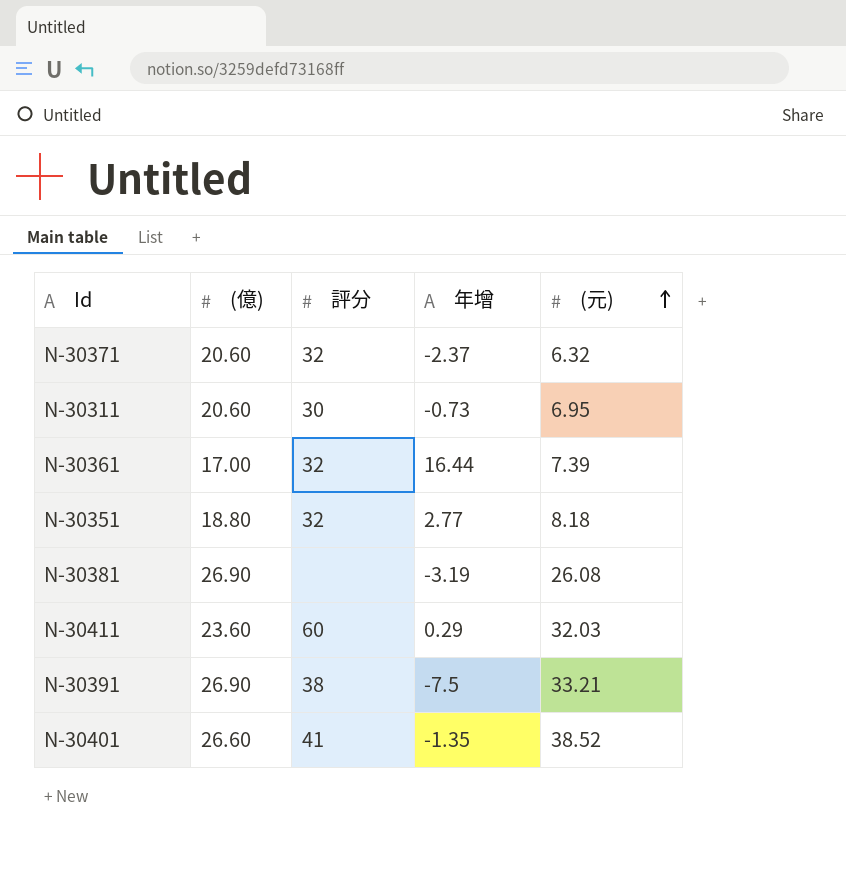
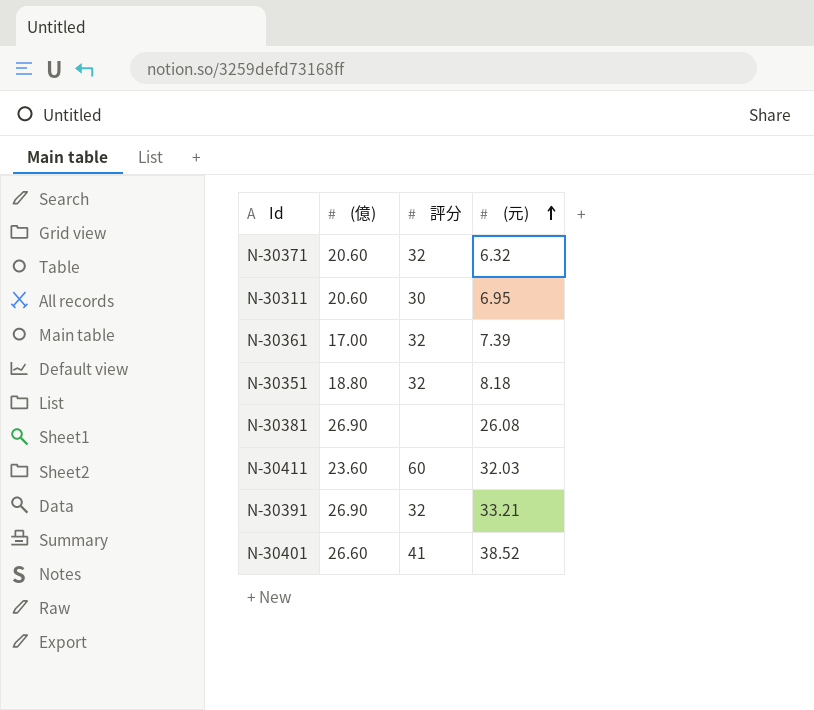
column 年增 | position: 4 -> none
N-30391 | 評分: 38 -> 32

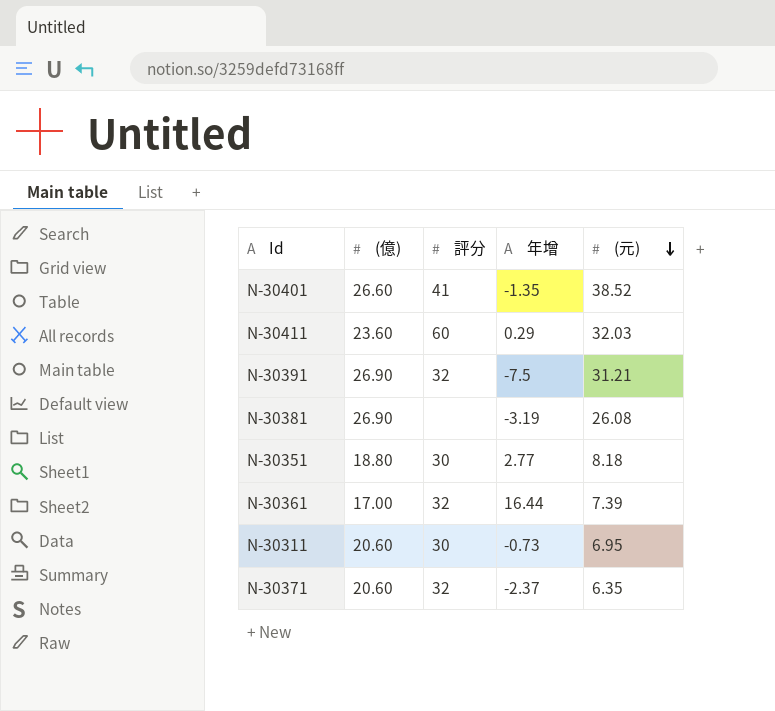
row order: (元) ascending -> (元) descending
column 年增 | position: none -> 4
N-30391 | (元): 33.21 -> 31.21
N-30351 | 評分: 32 -> 30
N-30371 | (元): 6.32 -> 6.35

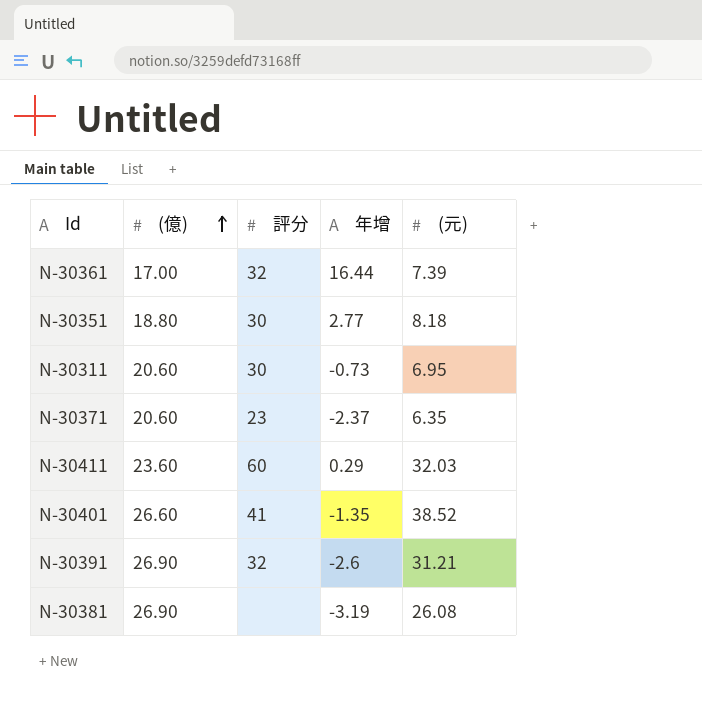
row order: (元) descending -> (億) ascending
N-30371 | 評分: 32 -> 23
N-30391 | 年增: -7.5 -> -2.6

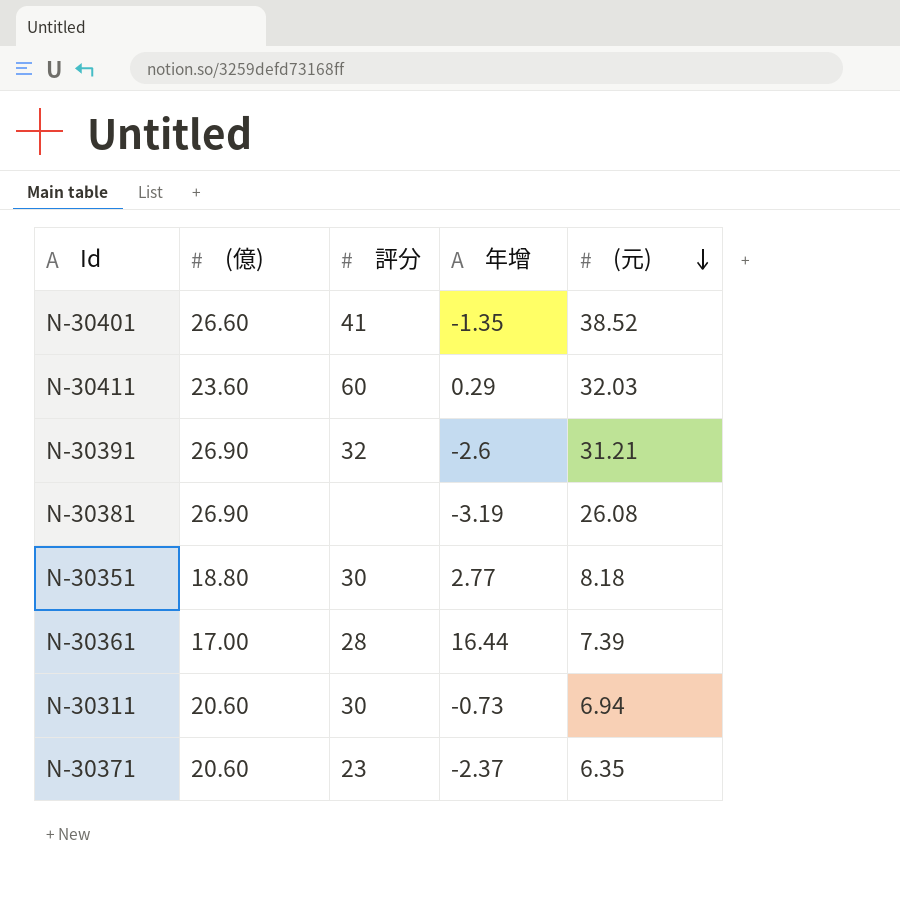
row order: (億) ascending -> (元) descending
N-30361 | 評分: 32 -> 28
N-30311 | (元): 6.95 -> 6.94

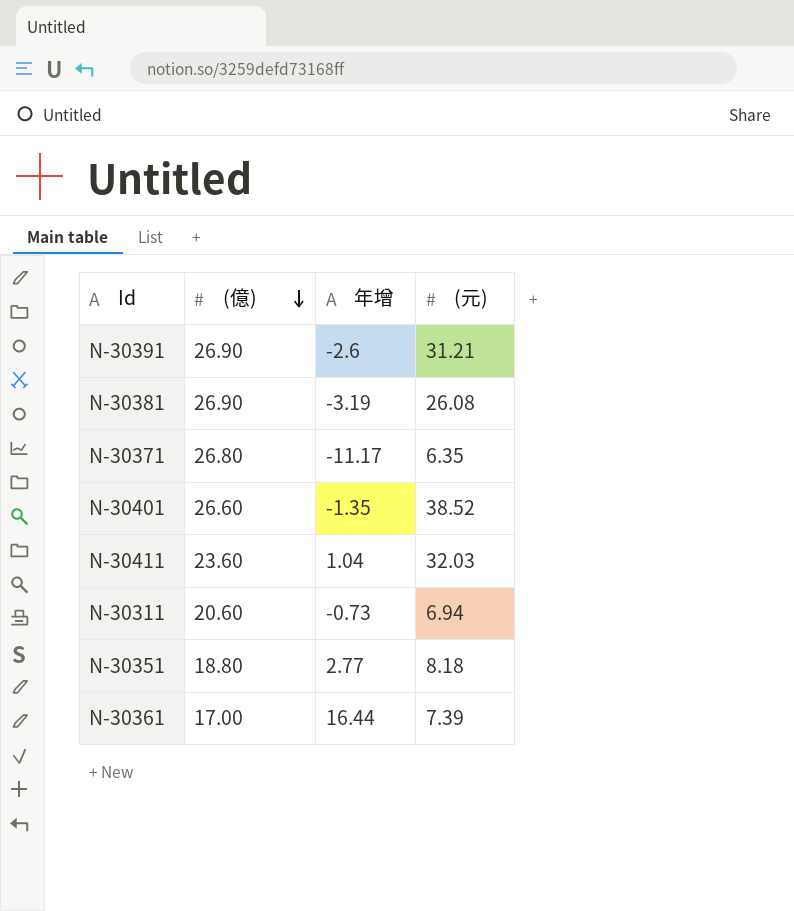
row order: (元) descending -> (億) descending
column 評分 | position: 3 -> none
N-30371 | (億): 20.60 -> 26.80
N-30371 | 年增: -2.37 -> -11.17
N-30411 | 年增: 0.29 -> 1.04

